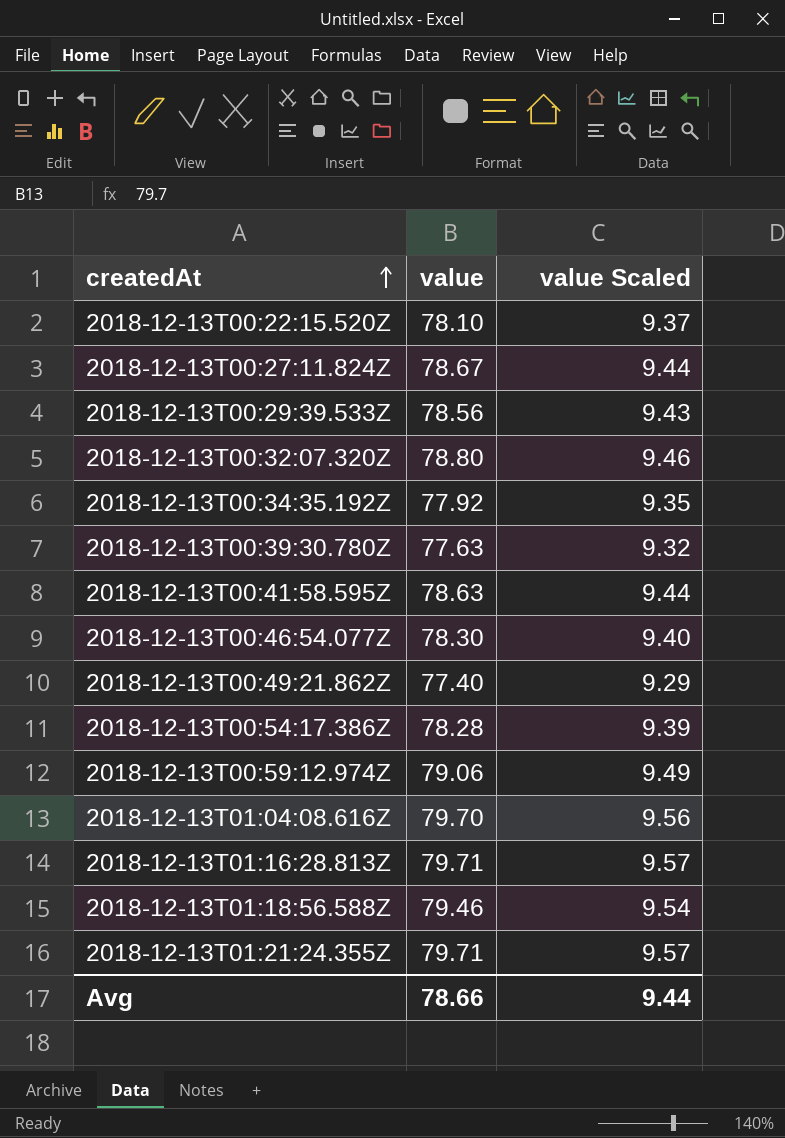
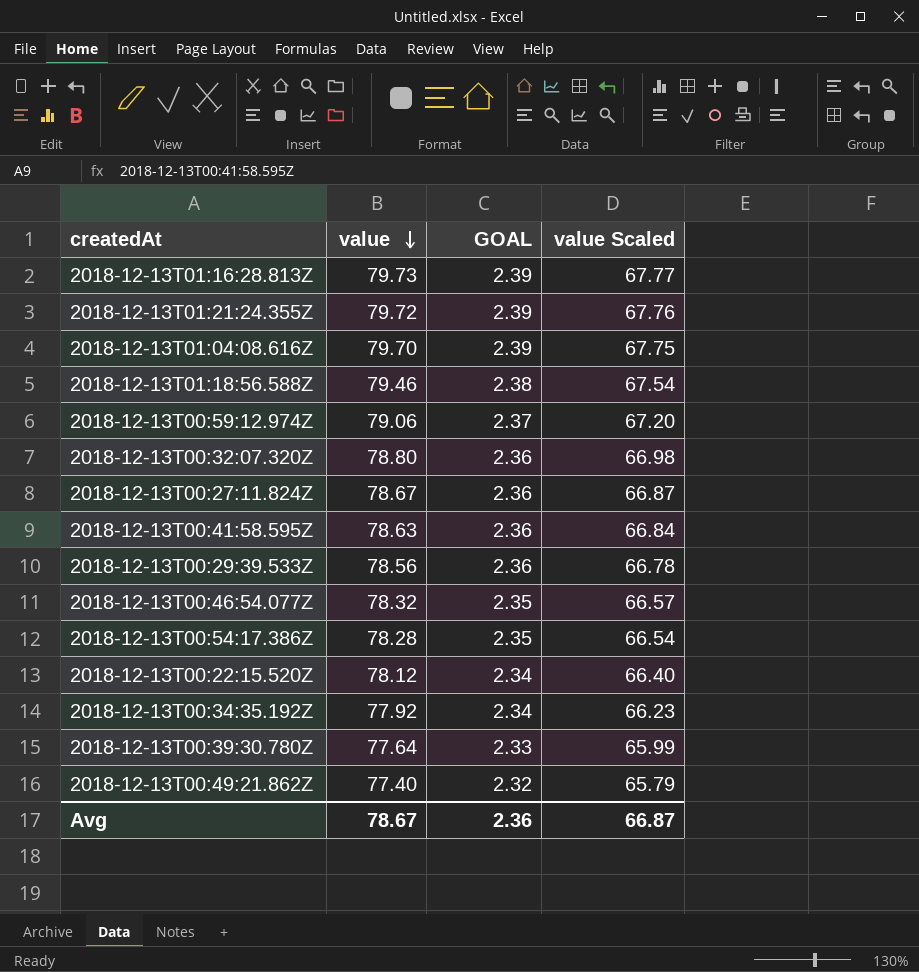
row order: createdAt ascending -> value descending
column GOAL | formula: none -> [value] * 0.03
column value Scaled | formula: [value] * 0.12 -> [value] * 0.85
2018-12-13T01:16:28.813Z | value: 79.71 -> 79.73
2018-12-13T01:21:24.355Z | value: 79.71 -> 79.72
2018-12-13T00:46:54.077Z | value: 78.30 -> 78.32
2018-12-13T00:22:15.520Z | value: 78.10 -> 78.12
2018-12-13T00:39:30.780Z | value: 77.63 -> 77.64
Avg | value: 78.66 -> 78.67
Avg | value Scaled: 9.44 -> 66.87

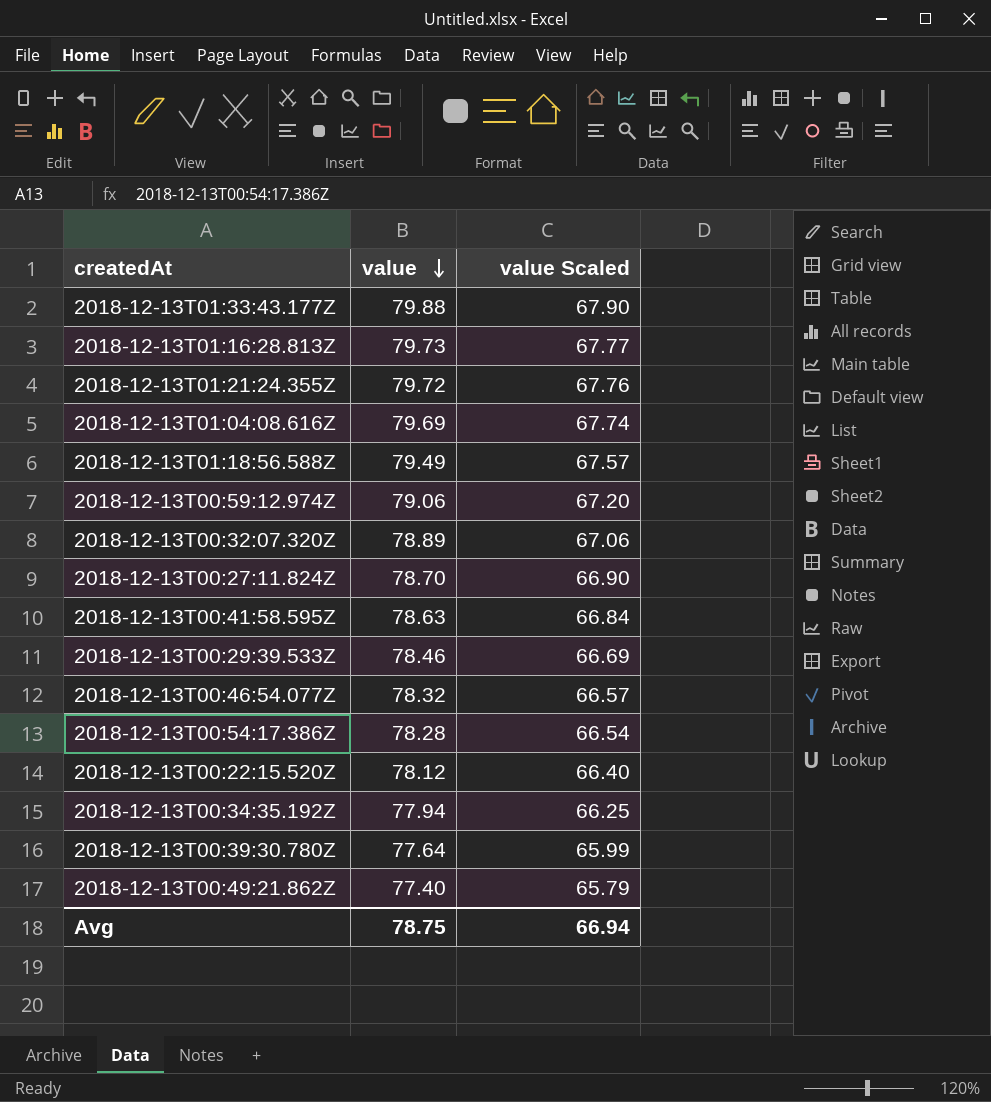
column GOAL | formula: [value] * 0.03 -> none
row 2018-12-13T01:33:43.177Z: none -> 79.88 | 67.90
2018-12-13T01:04:08.616Z | value: 79.70 -> 79.69
2018-12-13T01:04:08.616Z | value Scaled: 67.75 -> 67.74
2018-12-13T01:18:56.588Z | value: 79.46 -> 79.49
2018-12-13T01:18:56.588Z | value Scaled: 67.54 -> 67.57
2018-12-13T00:32:07.320Z | value: 78.80 -> 78.89
2018-12-13T00:32:07.320Z | value Scaled: 66.98 -> 67.06
2018-12-13T00:27:11.824Z | value: 78.67 -> 78.70
2018-12-13T00:27:11.824Z | value Scaled: 66.87 -> 66.90
2018-12-13T00:29:39.533Z | value: 78.56 -> 78.46
2018-12-13T00:29:39.533Z | value Scaled: 66.78 -> 66.69
2018-12-13T00:34:35.192Z | value: 77.92 -> 77.94
2018-12-13T00:34:35.192Z | value Scaled: 66.23 -> 66.25
Avg | value: 78.67 -> 78.75
Avg | value Scaled: 66.87 -> 66.94

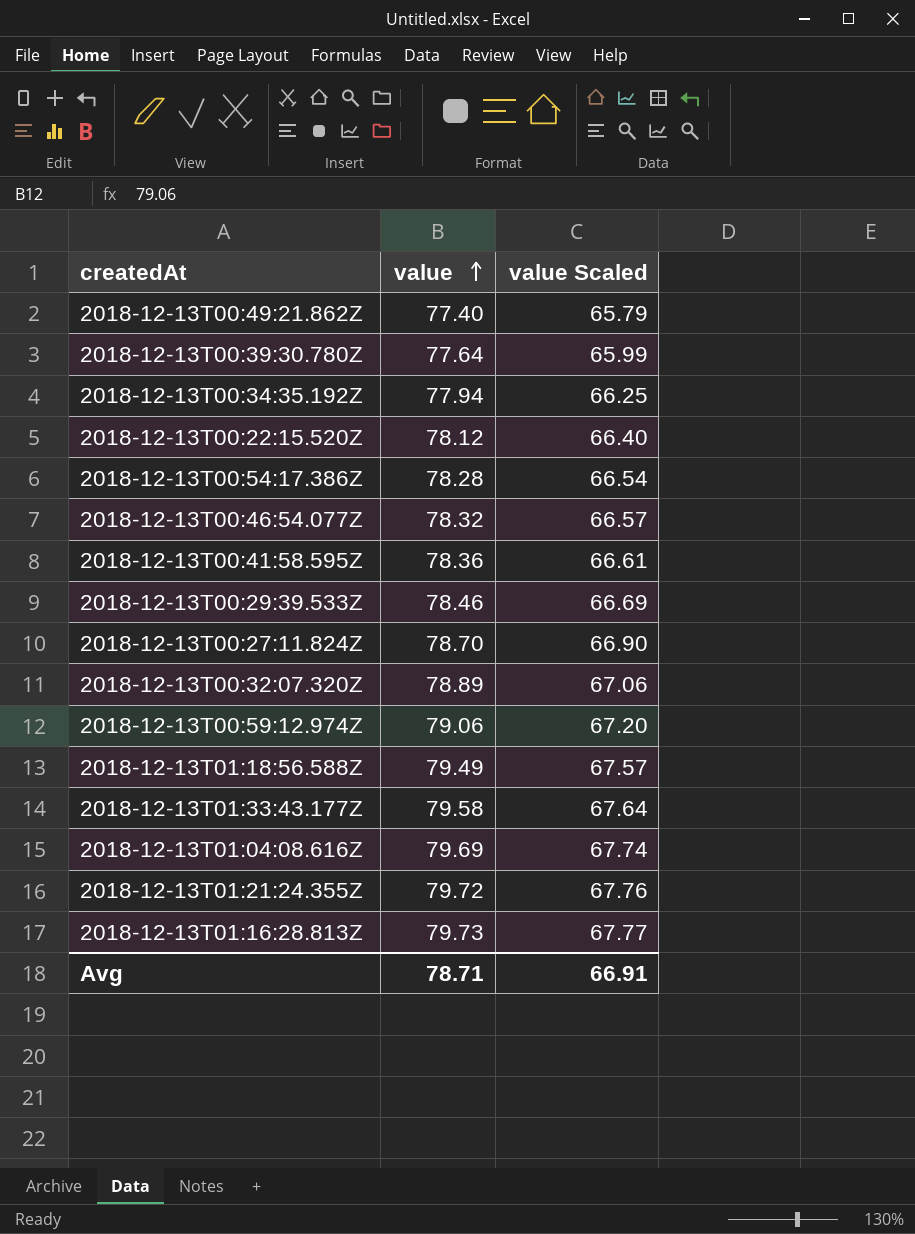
row order: value descending -> value ascending
2018-12-13T00:41:58.595Z | value: 78.63 -> 78.36
2018-12-13T00:41:58.595Z | value Scaled: 66.84 -> 66.61
2018-12-13T01:33:43.177Z | value: 79.88 -> 79.58
2018-12-13T01:33:43.177Z | value Scaled: 67.90 -> 67.64
Avg | value: 78.75 -> 78.71
Avg | value Scaled: 66.94 -> 66.91

